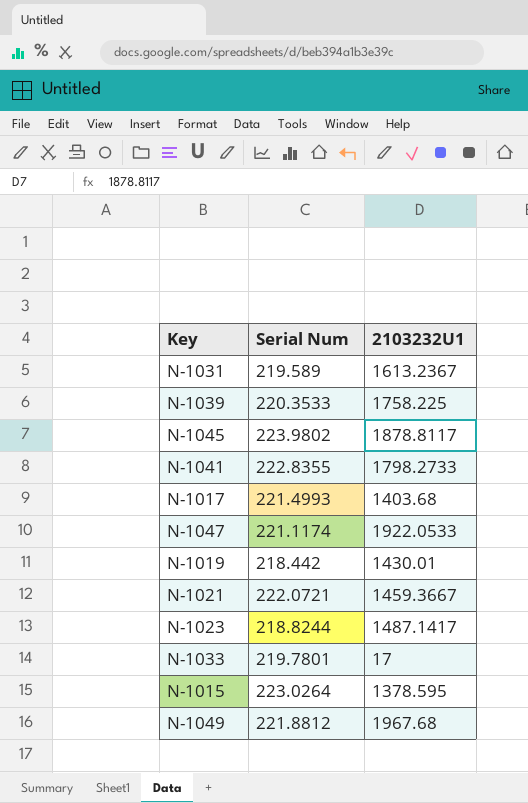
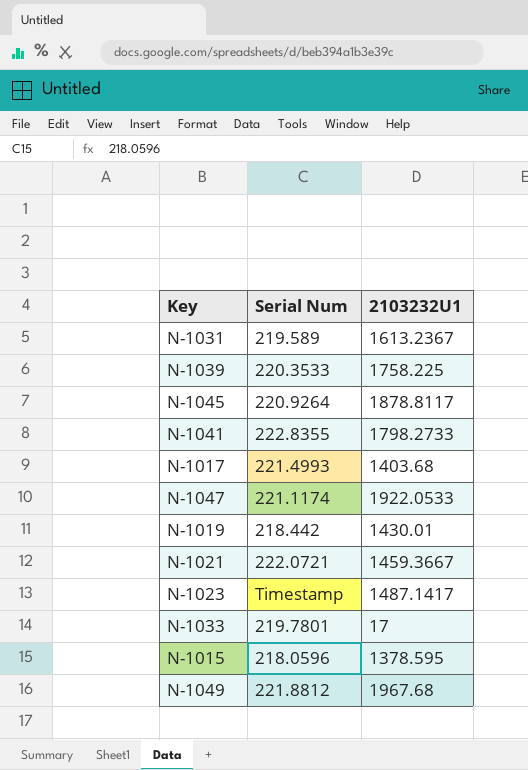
N-1045 | Serial Num: 223.9802 -> 220.9264
N-1023 | Serial Num: 218.8244 -> Timestamp
N-1015 | Serial Num: 223.0264 -> 218.0596

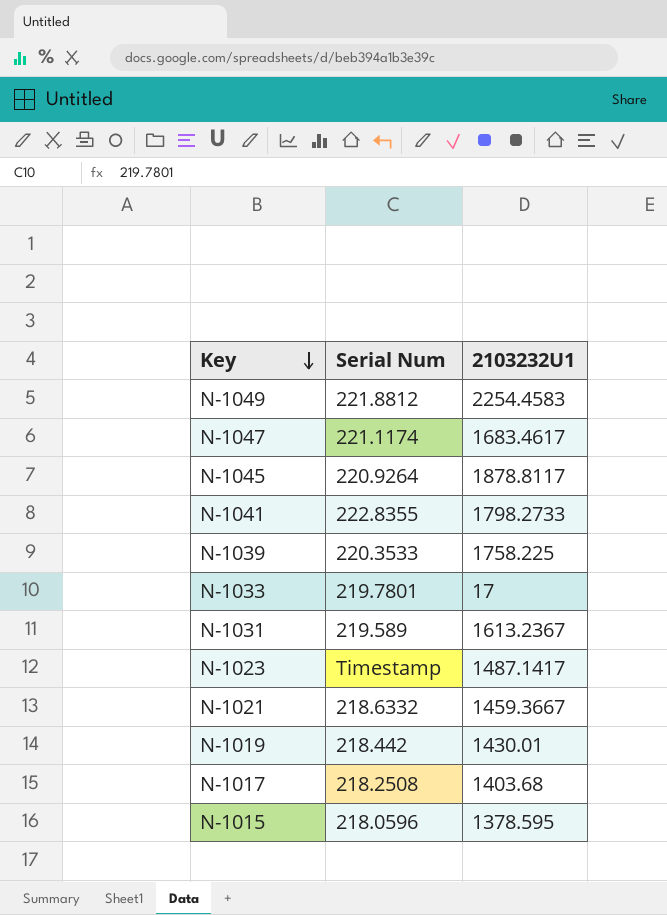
row order: none -> Key descending
N-1049 | 2103232U1: 1967.68 -> 2254.4583
N-1047 | 2103232U1: 1922.0533 -> 1683.4617
N-1021 | Serial Num: 222.0721 -> 218.6332
N-1017 | Serial Num: 221.4993 -> 218.2508

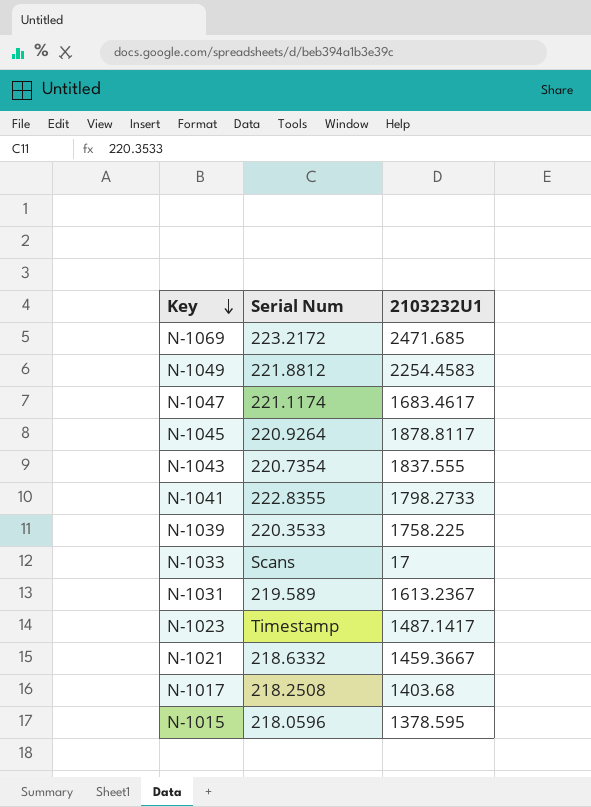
row N-1019: 218.442 | 1430.01 -> none
row N-1069: none -> 223.2172 | 2471.685
row N-1043: none -> 220.7354 | 1837.555
N-1033 | Serial Num: 219.7801 -> Scans

